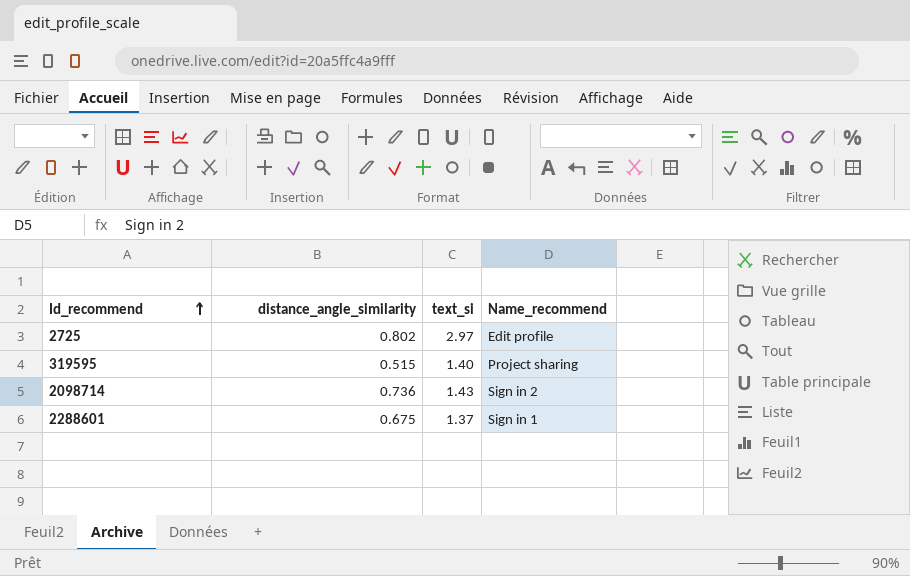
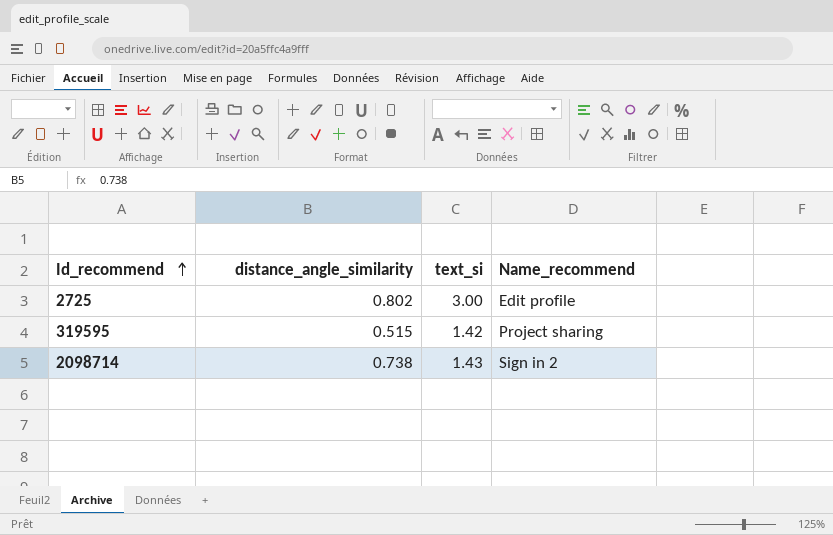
row 2288601: 0.675 | 1.37 | Sign in 1 -> none
2725 | text_si: 2.97 -> 3.00
319595 | text_si: 1.40 -> 1.42
2098714 | distance_angle_similarity: 0.736 -> 0.738

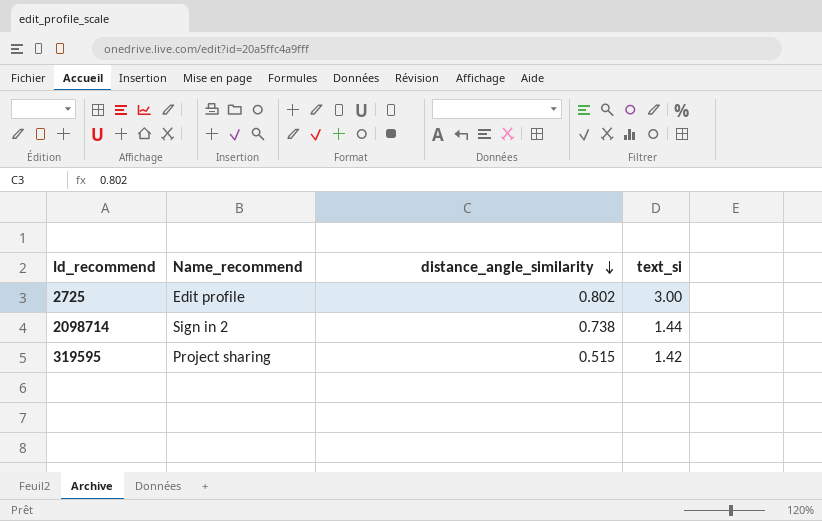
row order: Id_recommend ascending -> distance_angle_similarity descending
column Name_recommend | position: 4 -> 2
2098714 | text_si: 1.43 -> 1.44

